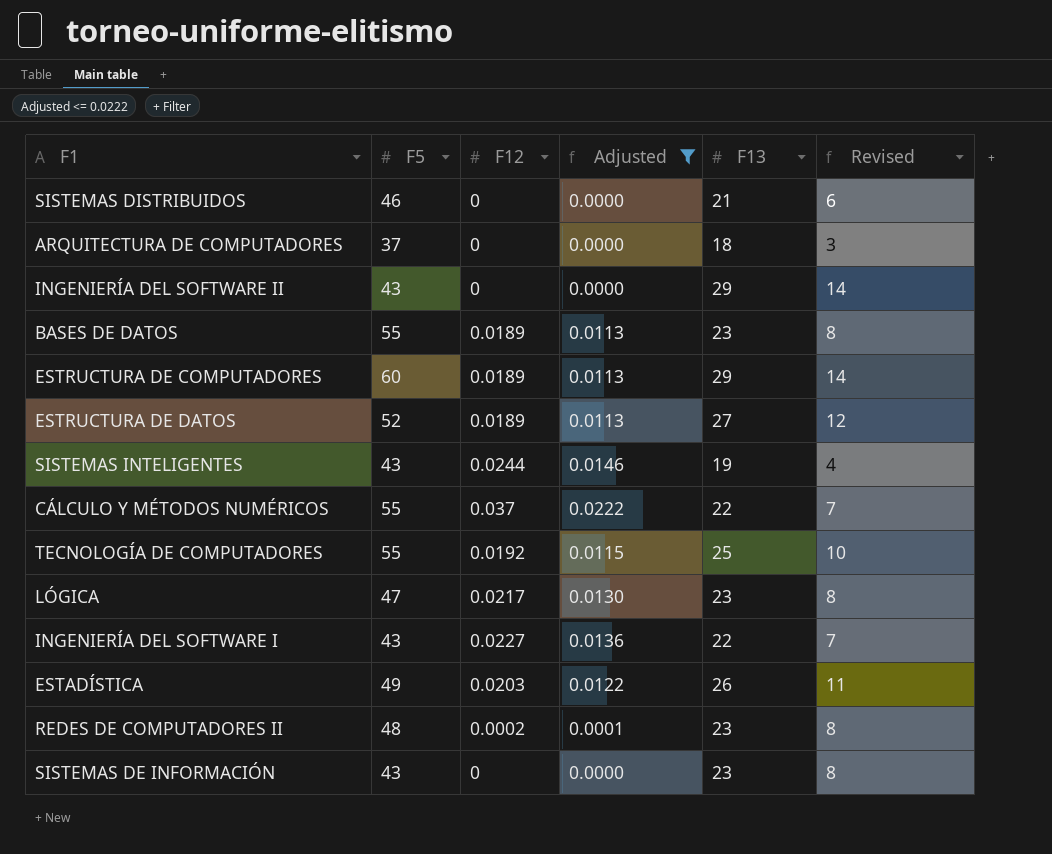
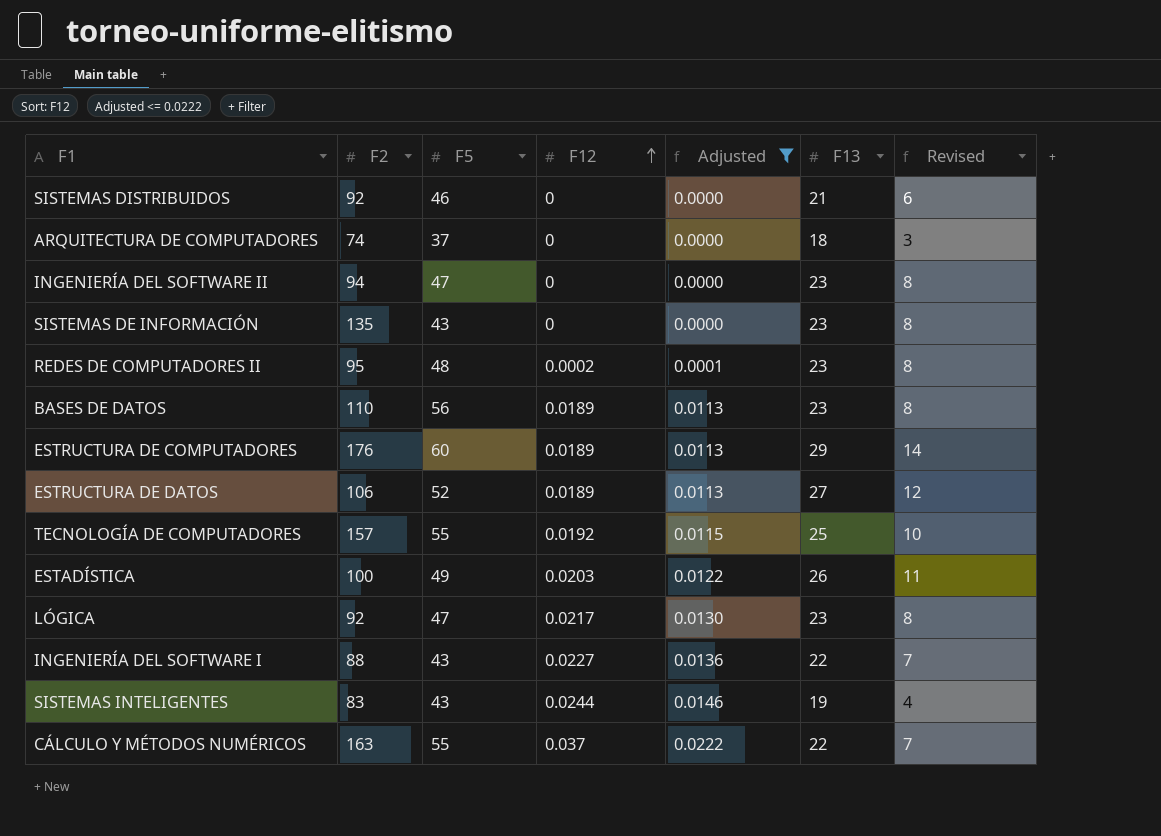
row order: none -> F12 ascending
column F2 | position: none -> 2
INGENIERÍA DEL SOFTWARE II | F5: 43 -> 47
INGENIERÍA DEL SOFTWARE II | F13: 29 -> 23
INGENIERÍA DEL SOFTWARE II | Revised: 14 -> 8
BASES DE DATOS | F5: 55 -> 56

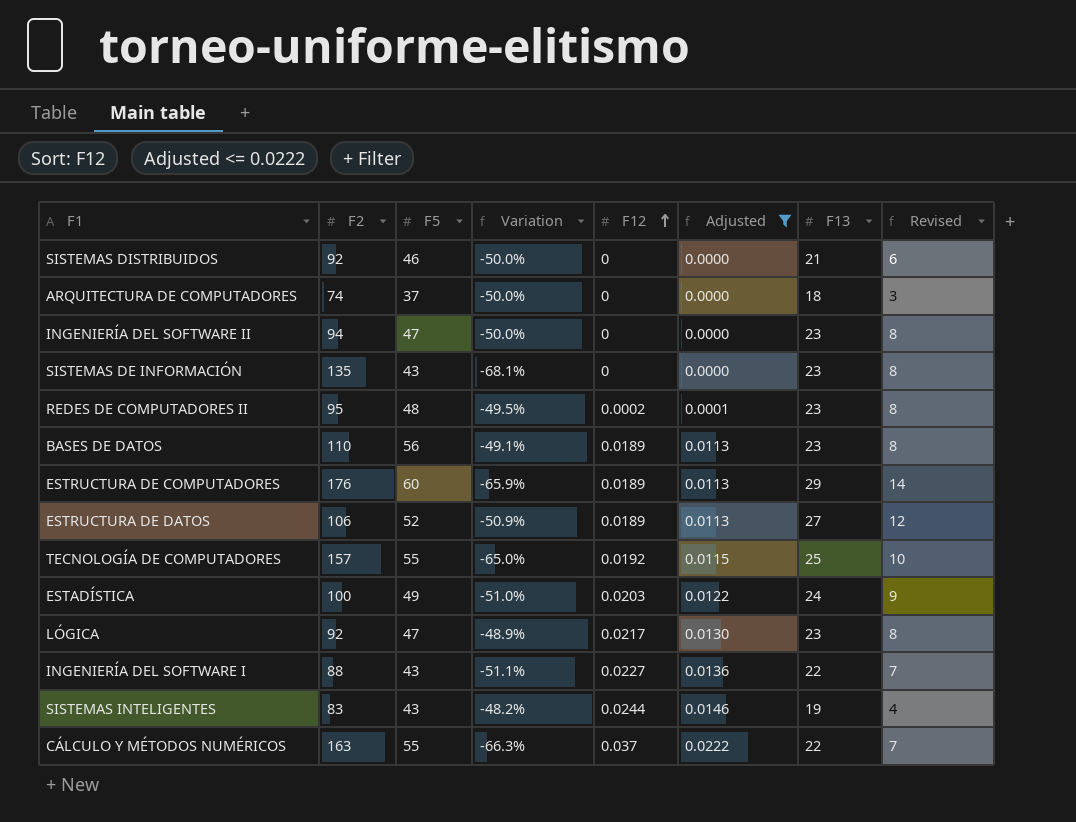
column Variation | formula: none -> ([F5] - [F2]) / [F2]
ESTADÍSTICA | F13: 26 -> 24
ESTADÍSTICA | Revised: 11 -> 9

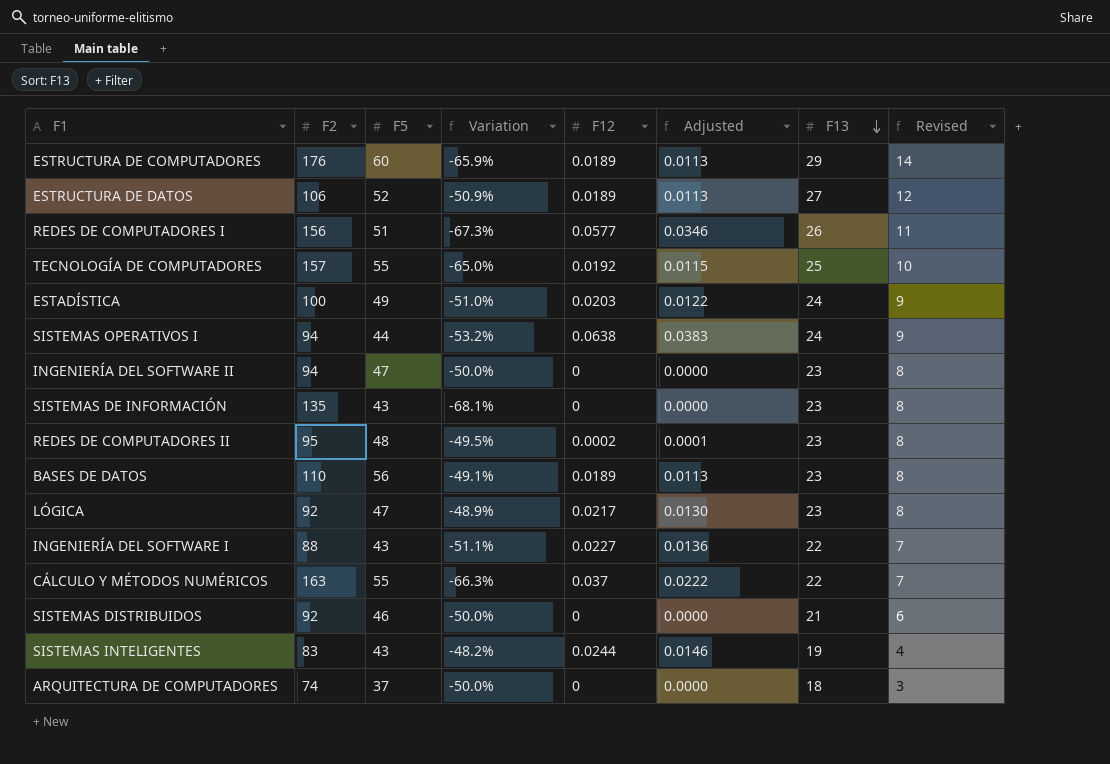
filter: Adjusted <= 0.0222 -> none
row order: F12 ascending -> F13 descending

